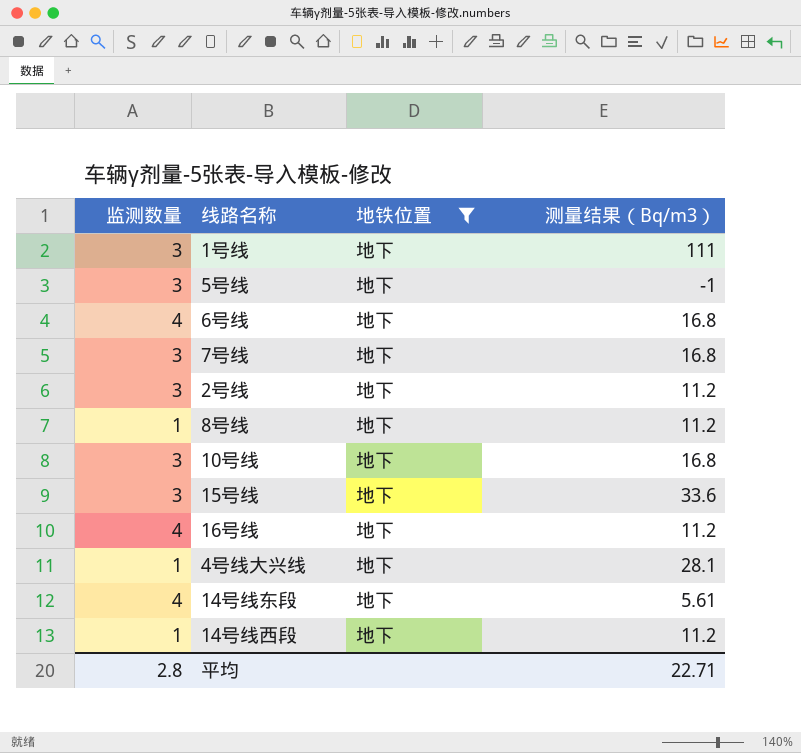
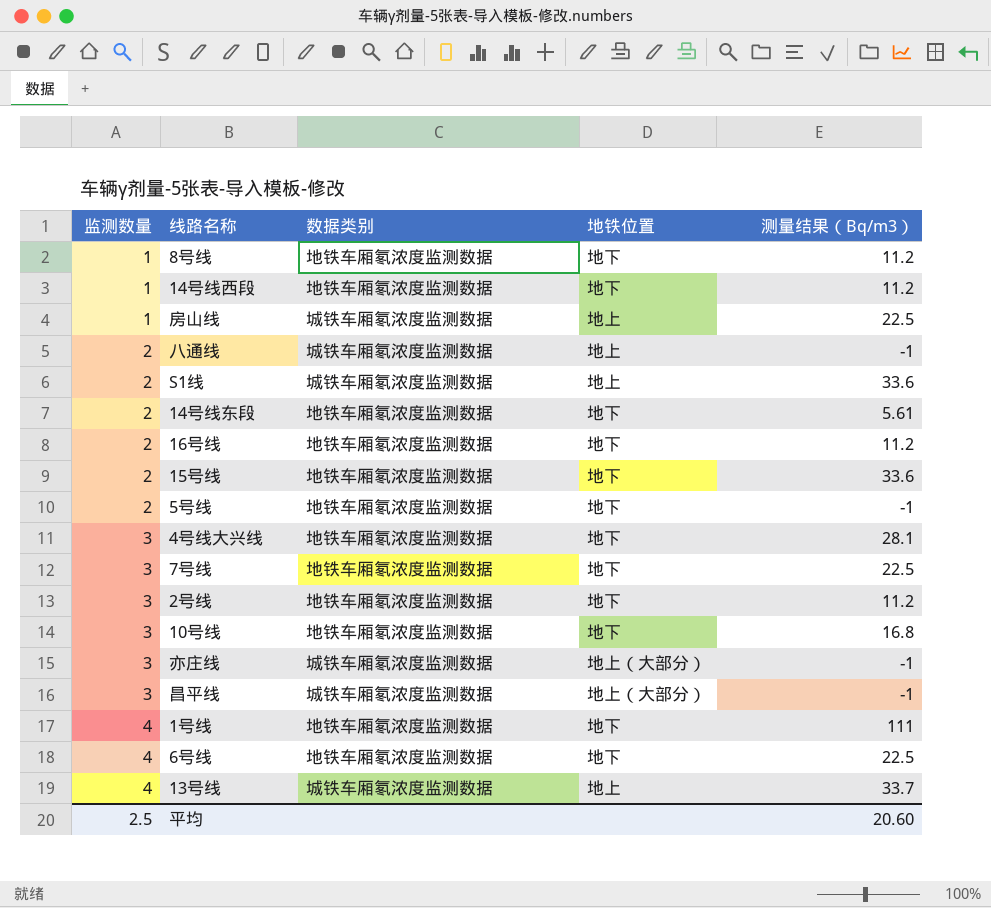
filter: 地铁位置 = 地下 -> none
row order: none -> 监测数量 ascending
column 数据类别 | position: none -> 3
14号线东段 | 监测数量: 4 -> 2
16号线 | 监测数量: 4 -> 2
15号线 | 监测数量: 3 -> 2
5号线 | 监测数量: 3 -> 2
4号线大兴线 | 监测数量: 1 -> 3
7号线 | 测量结果（Bq/m3）: 16.8 -> 22.5
1号线 | 监测数量: 3 -> 4
6号线 | 测量结果（Bq/m3）: 16.8 -> 22.5
平均 | 监测数量: 2.8 -> 2.5
平均 | 测量结果（Bq/m3）: 22.71 -> 20.60

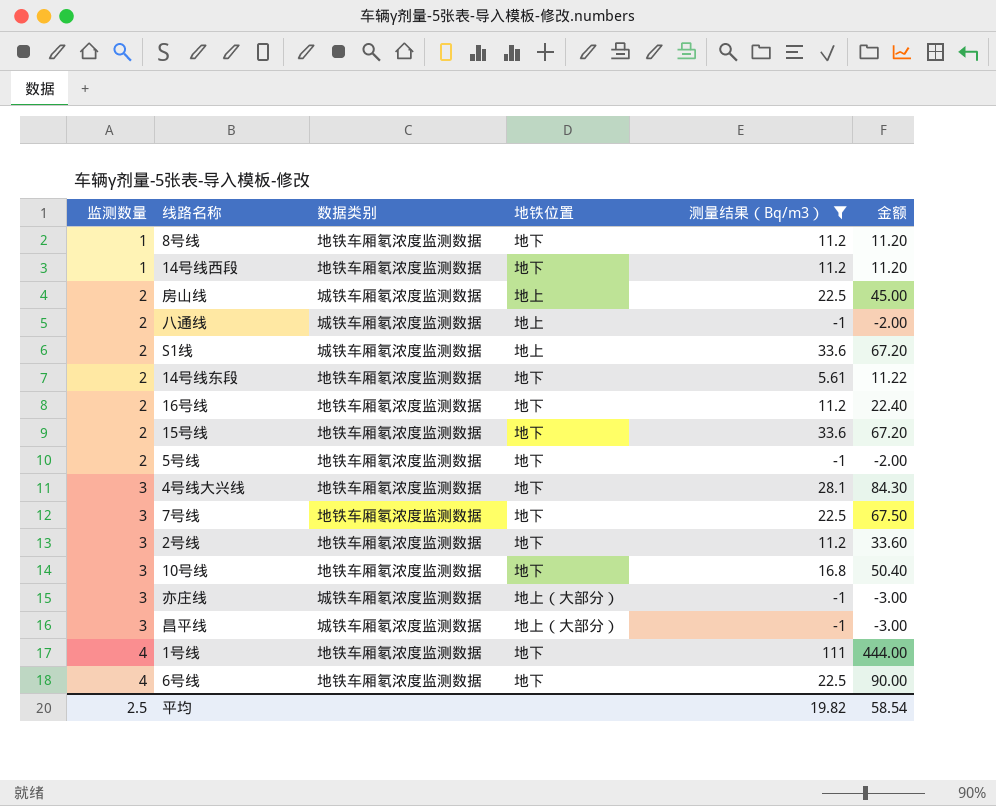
filter: none -> 测量结果（Bq/m3） != 33.7
column 金额 | formula: none -> [监测数量] * [测量结果（Bq/m3）]
房山线 | 监测数量: 1 -> 2
平均 | 测量结果（Bq/m3）: 20.60 -> 19.82

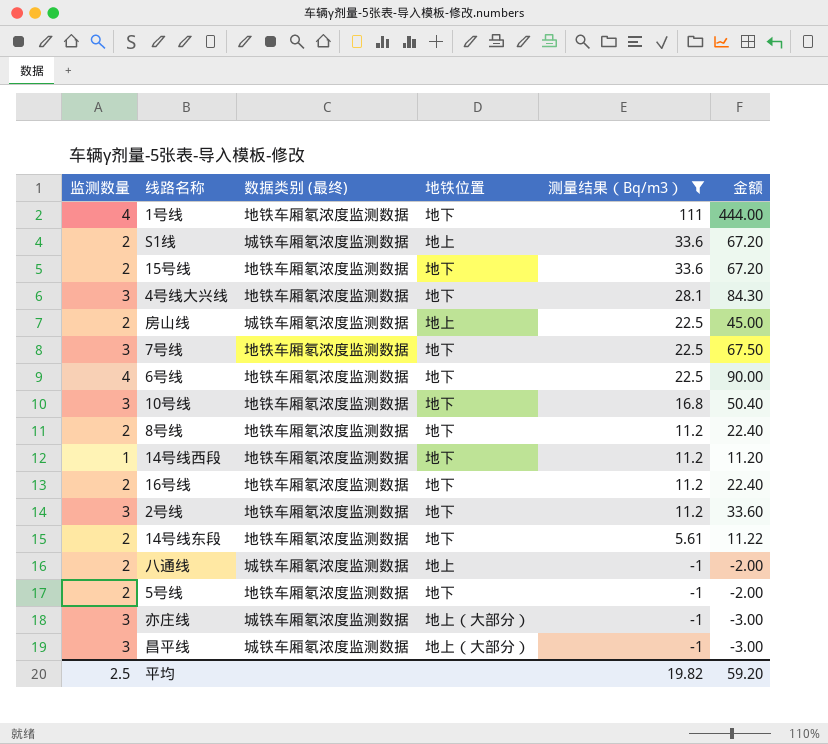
row order: 监测数量 ascending -> 测量结果（Bq/m3） descending
column name: 数据类别 -> 数据类别 (最终)
8号线 | 监测数量: 1 -> 2
8号线 | 金额: 11.20 -> 22.40
平均 | 金额: 58.54 -> 59.20

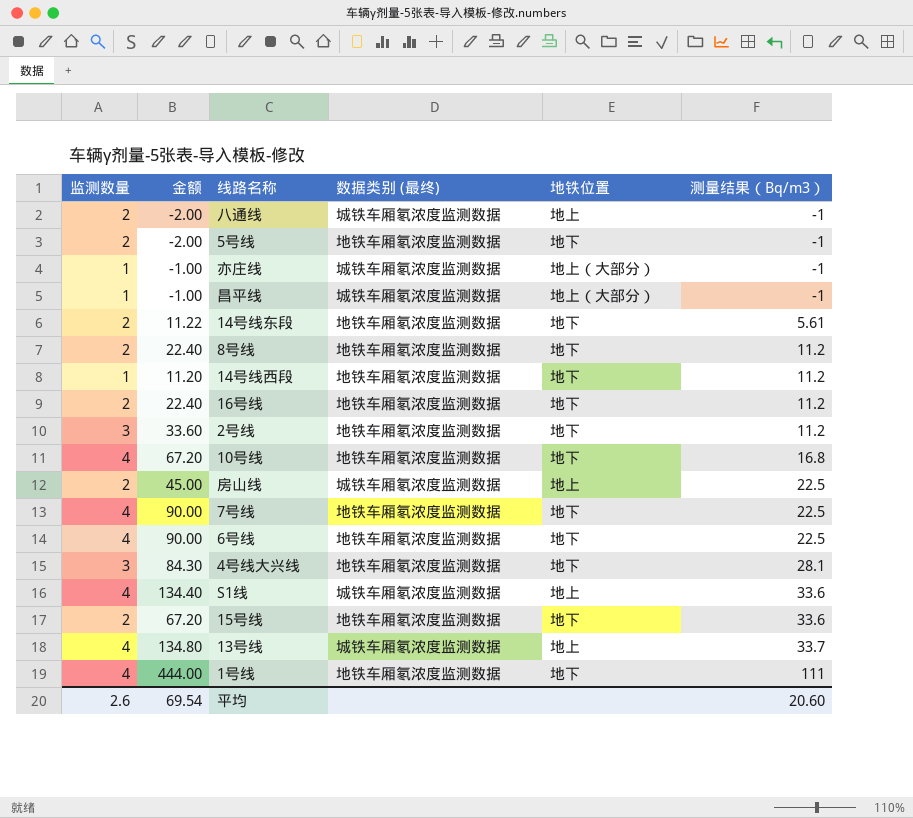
filter: 测量结果（Bq/m3） != 33.7 -> none
row order: 测量结果（Bq/m3） descending -> 测量结果（Bq/m3） ascending
column 金额 | position: 6 -> 2
亦庄线 | 监测数量: 3 -> 1
亦庄线 | 金额: -3.00 -> -1.00
昌平线 | 监测数量: 3 -> 1
昌平线 | 金额: -3.00 -> -1.00
10号线 | 监测数量: 3 -> 4
10号线 | 金额: 50.40 -> 67.20
7号线 | 监测数量: 3 -> 4
7号线 | 金额: 67.50 -> 90.00
S1线 | 监测数量: 2 -> 4
S1线 | 金额: 67.20 -> 134.40
平均 | 监测数量: 2.5 -> 2.6
平均 | 金额: 59.20 -> 69.54
平均 | 测量结果（Bq/m3）: 19.82 -> 20.60

